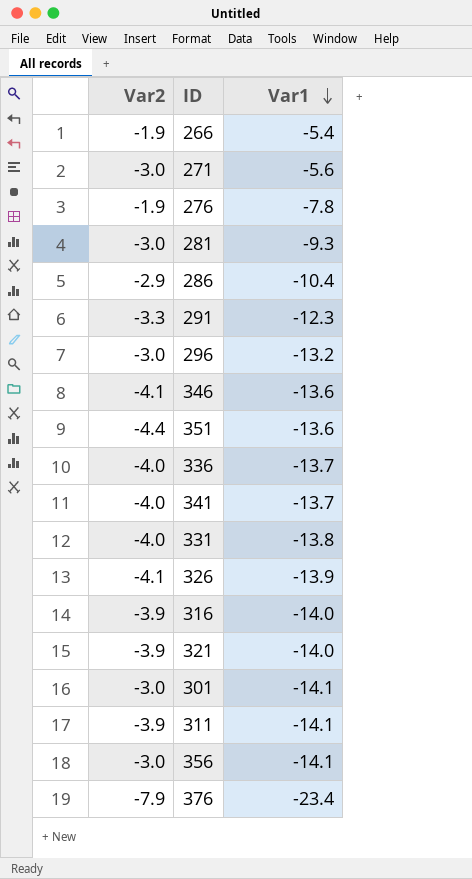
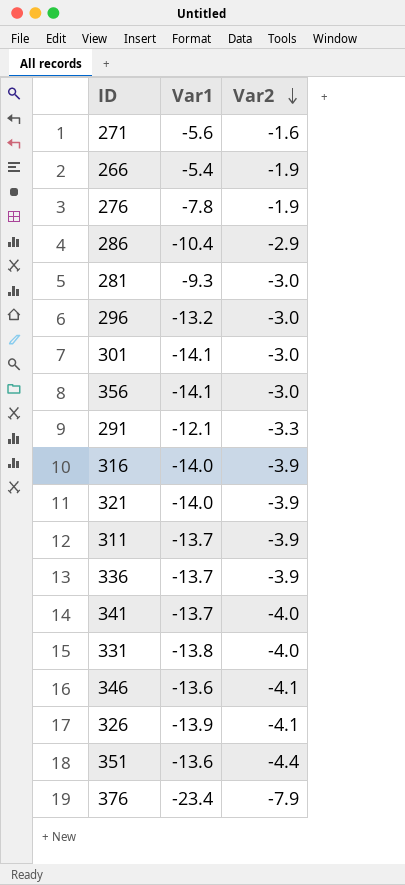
row order: Var1 descending -> Var2 descending
column Var2 | position: 1 -> 3
271 | Var2: -3.0 -> -1.6
291 | Var1: -12.3 -> -12.1
311 | Var1: -14.1 -> -13.7
336 | Var2: -4.0 -> -3.9

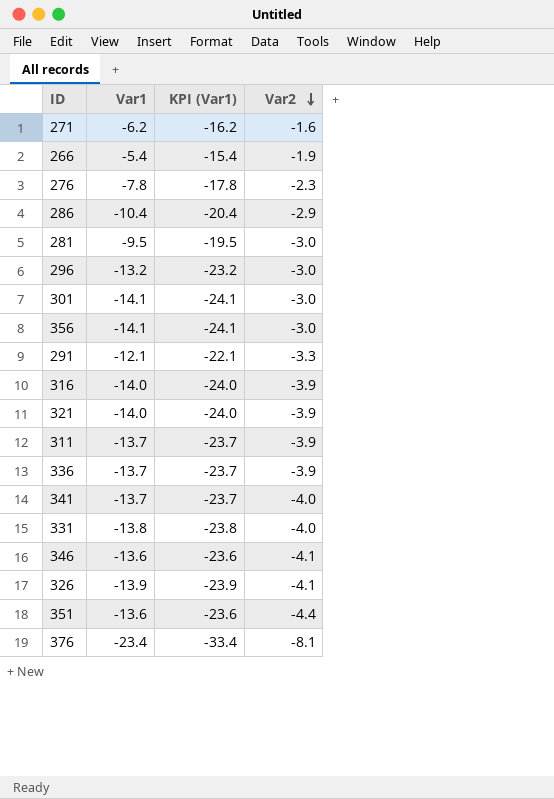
column KPI (Var1) | formula: none -> [Var1] - 10
271 | Var1: -5.6 -> -6.2
276 | Var2: -1.9 -> -2.3
281 | Var1: -9.3 -> -9.5
376 | Var2: -7.9 -> -8.1

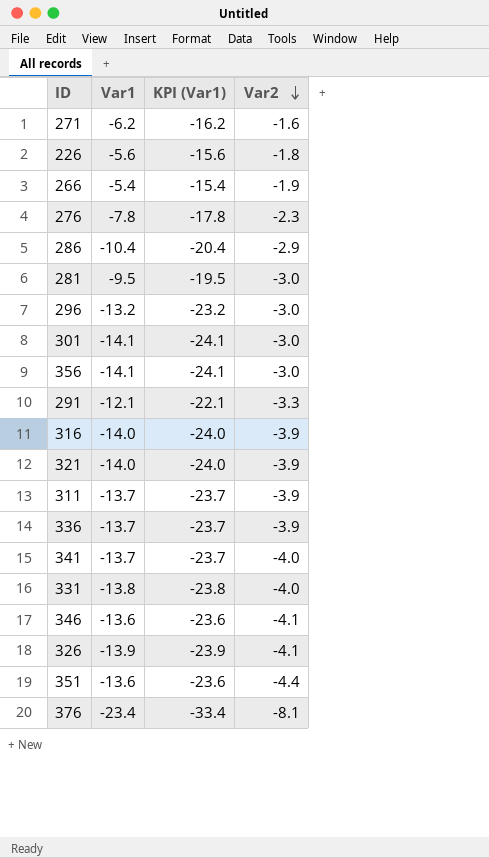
row 226: none -> -5.6 | -15.6 | -1.8

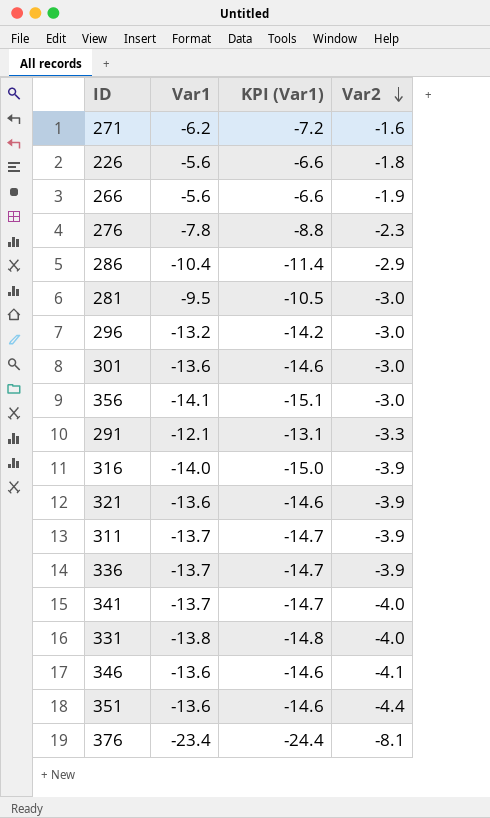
column KPI (Var1) | formula: [Var1] - 10 -> [Var1] - 1
row 326: -13.9 | -23.9 | -4.1 -> none
266 | Var1: -5.4 -> -5.6
301 | Var1: -14.1 -> -13.6
321 | Var1: -14.0 -> -13.6

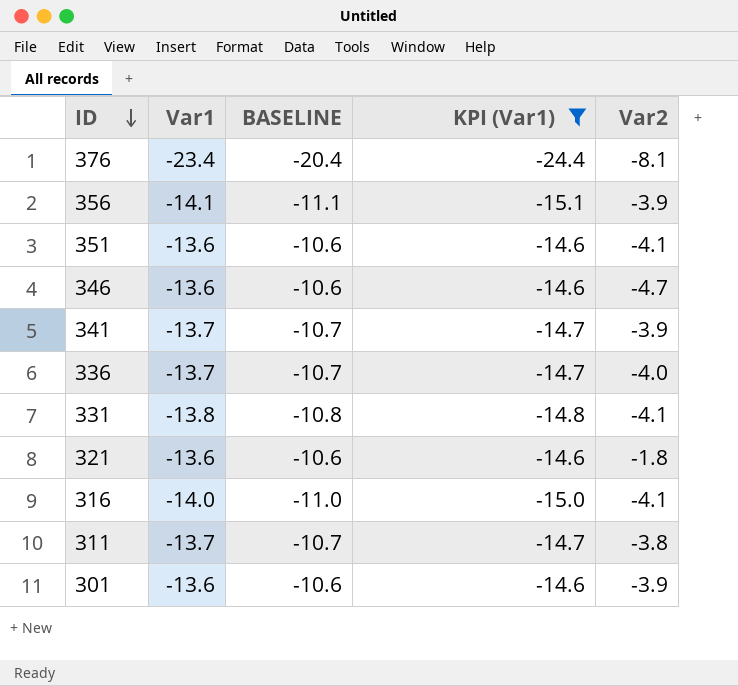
filter: none -> KPI (Var1) <= -14.6
row order: Var2 descending -> ID descending
column BASELINE | formula: none -> [Var1] + 3
356 | Var2: -3.0 -> -3.9
351 | Var2: -4.4 -> -4.1
346 | Var2: -4.1 -> -4.7
341 | Var2: -4.0 -> -3.9
336 | Var2: -3.9 -> -4.0
331 | Var2: -4.0 -> -4.1
321 | Var2: -3.9 -> -1.8
316 | Var2: -3.9 -> -4.1
311 | Var2: -3.9 -> -3.8
301 | Var2: -3.0 -> -3.9

